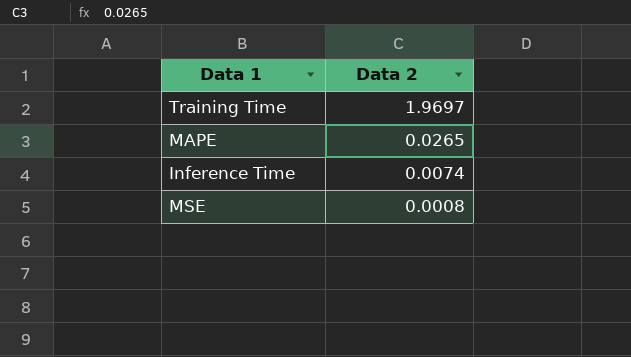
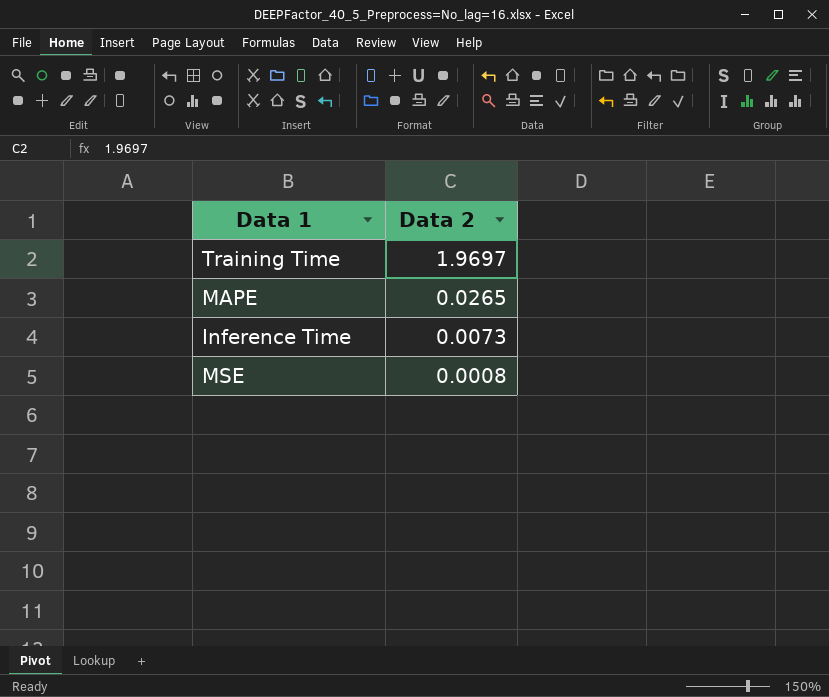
Inference Time | Data 2: 0.0074 -> 0.0073

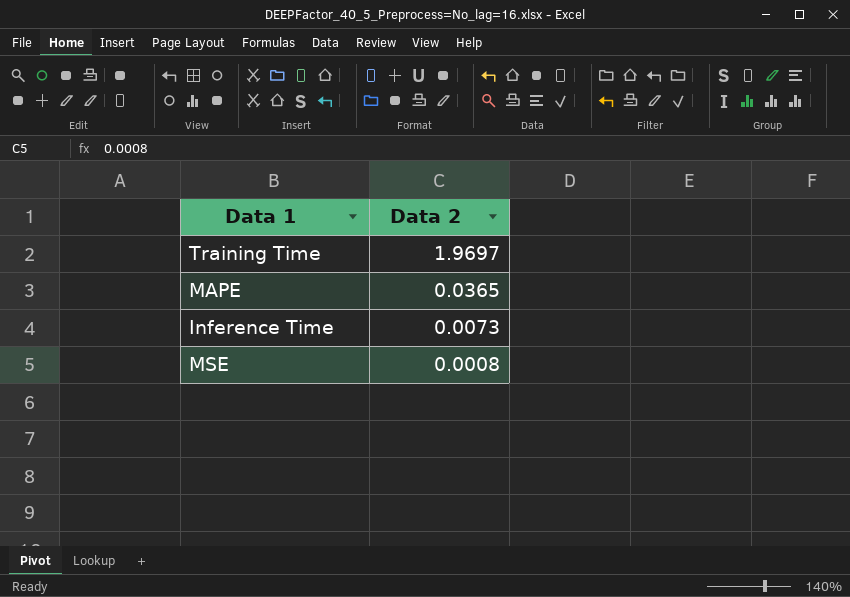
MAPE | Data 2: 0.0265 -> 0.0365

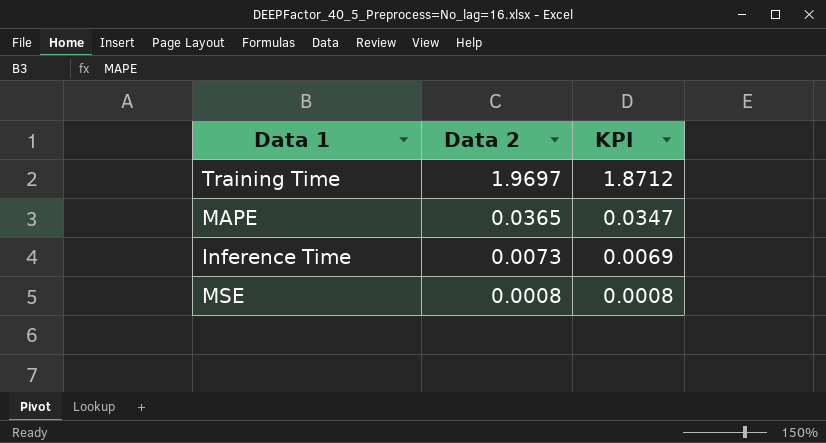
column KPI | formula: none -> [Data 2] * 0.95

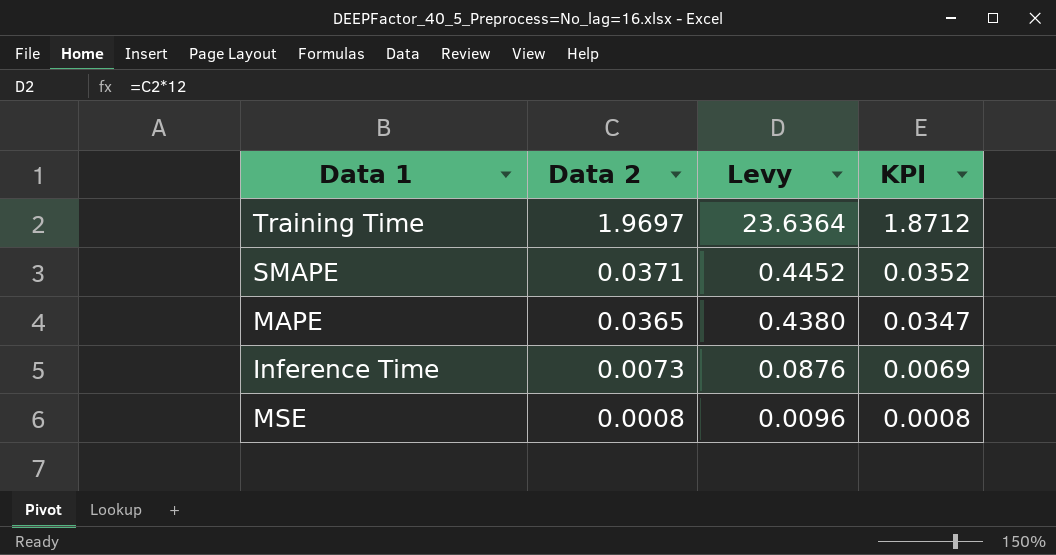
column Levy | formula: none -> [Data 2] * 12
row SMAPE: none -> 0.0371 | 0.4452 | 0.0352

